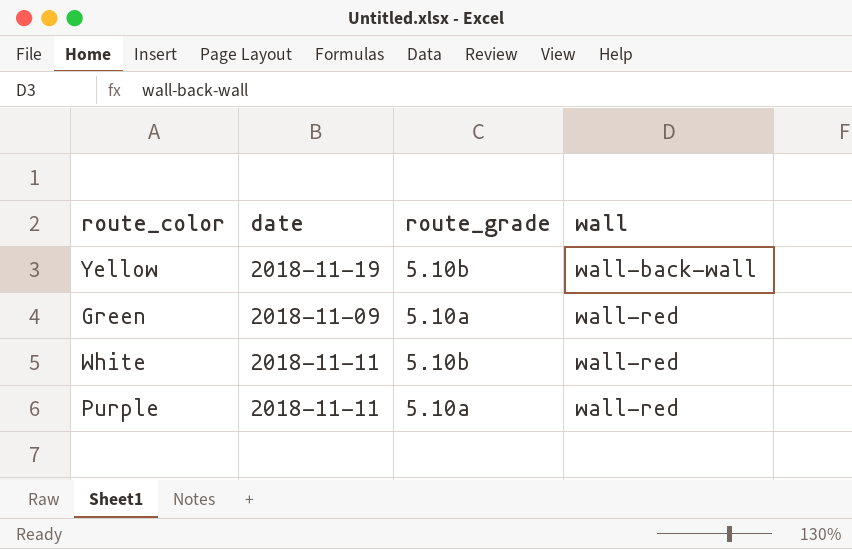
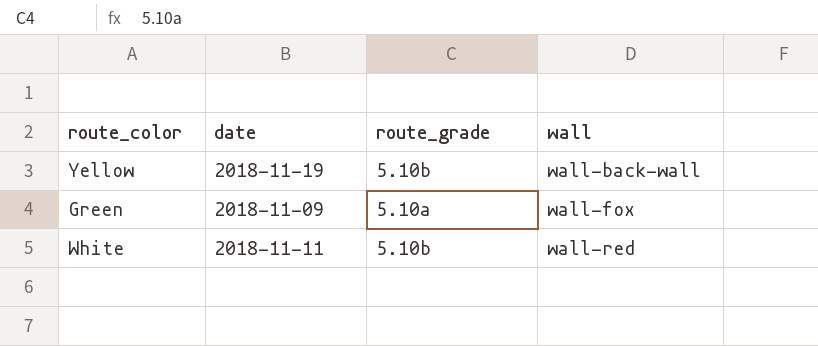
row Purple: 2018-11-11 | 5.10a | wall-red -> none
Green | wall: wall-red -> wall-fox

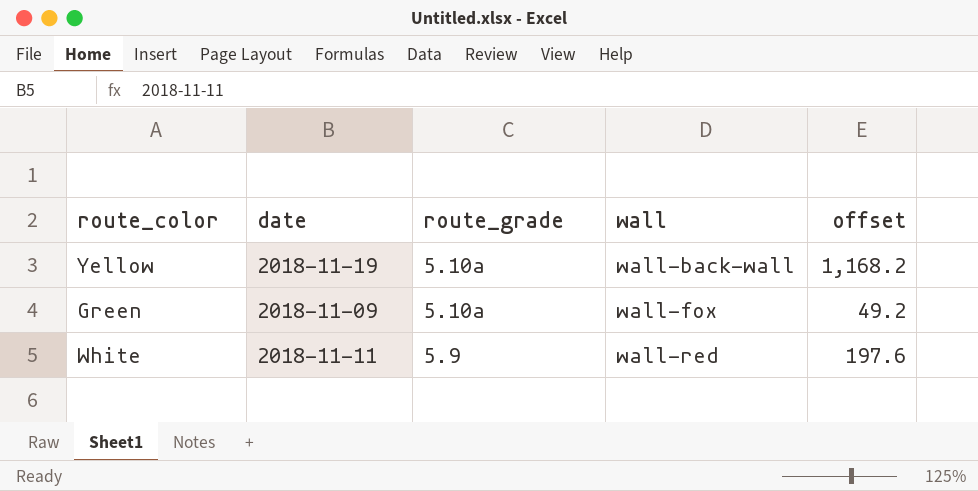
column offset | position: none -> 5
Yellow | route_grade: 5.10b -> 5.10a
White | route_grade: 5.10b -> 5.9

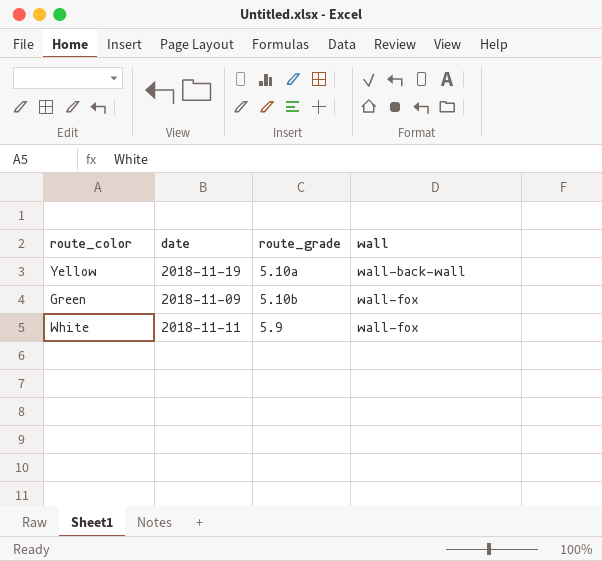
column offset | position: 5 -> none
Green | route_grade: 5.10a -> 5.10b
White | wall: wall-red -> wall-fox

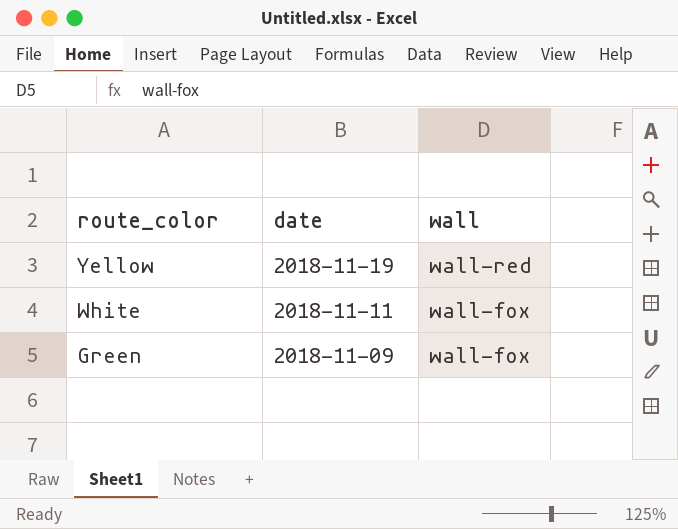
row order: wall ascending -> route_color descending
column route_grade | position: 3 -> none
Yellow | wall: wall-back-wall -> wall-red

